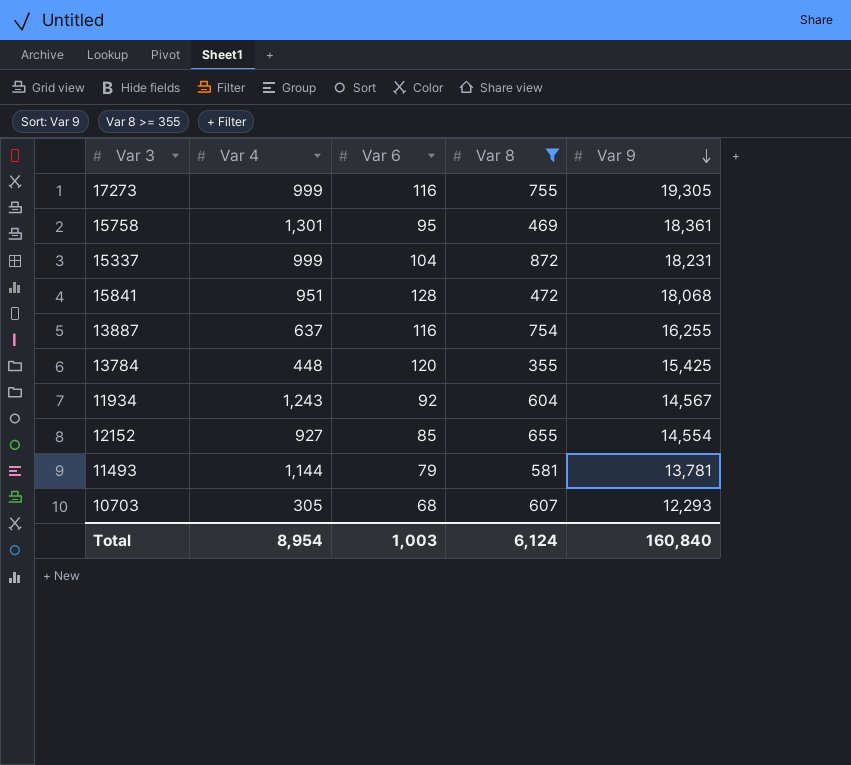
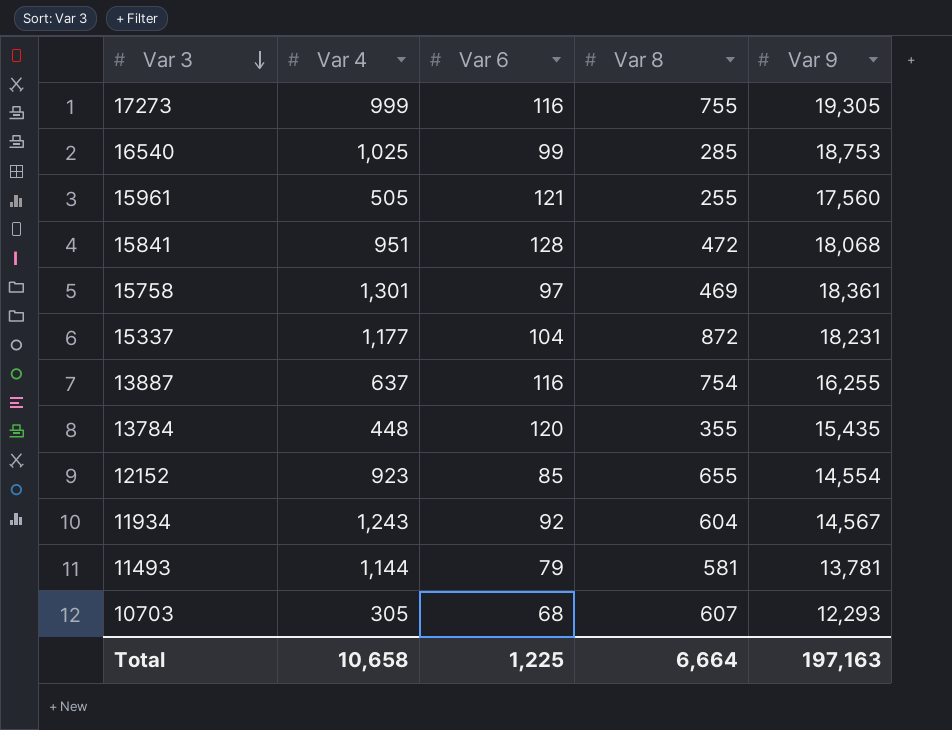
filter: Var 8 >= 355 -> none
row order: Var 9 descending -> Var 3 descending
15758 | Var 6: 95 -> 97
15337 | Var 4: 999 -> 1,177
13784 | Var 9: 15,425 -> 15,435
12152 | Var 4: 927 -> 923
Total | Var 4: 8,954 -> 10,658
Total | Var 6: 1,003 -> 1,225
Total | Var 8: 6,124 -> 6,664
Total | Var 9: 160,840 -> 197,163

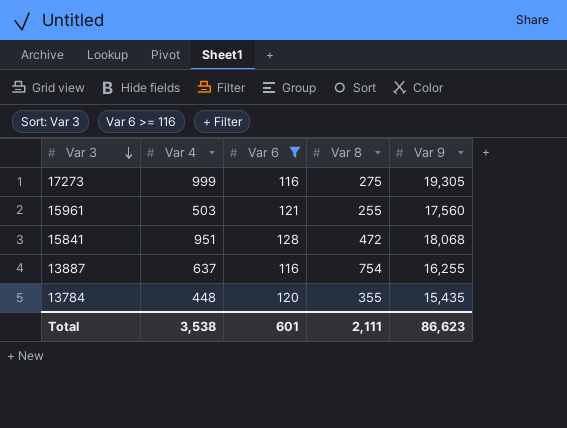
filter: none -> Var 6 >= 116
17273 | Var 8: 755 -> 275
15961 | Var 4: 505 -> 503
Total | Var 4: 10,658 -> 3,538
Total | Var 6: 1,225 -> 601
Total | Var 8: 6,664 -> 2,111
Total | Var 9: 197,163 -> 86,623

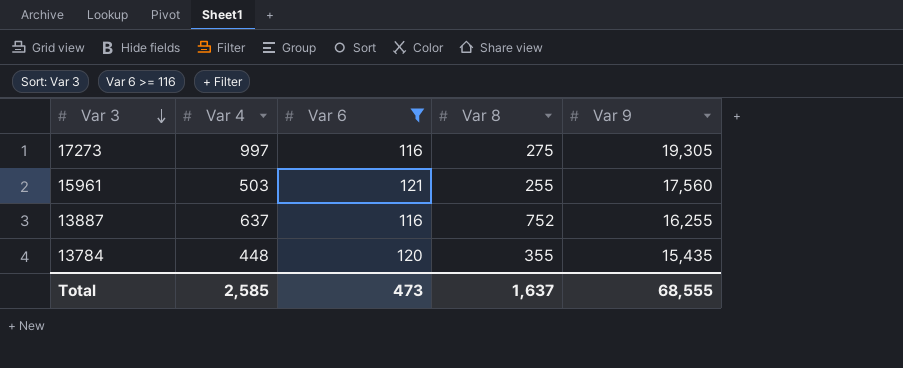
row 15841: 951 | 128 | 472 | 18,068 -> none
17273 | Var 4: 999 -> 997
13887 | Var 8: 754 -> 752
Total | Var 4: 3,538 -> 2,585
Total | Var 6: 601 -> 473
Total | Var 8: 2,111 -> 1,637
Total | Var 9: 86,623 -> 68,555

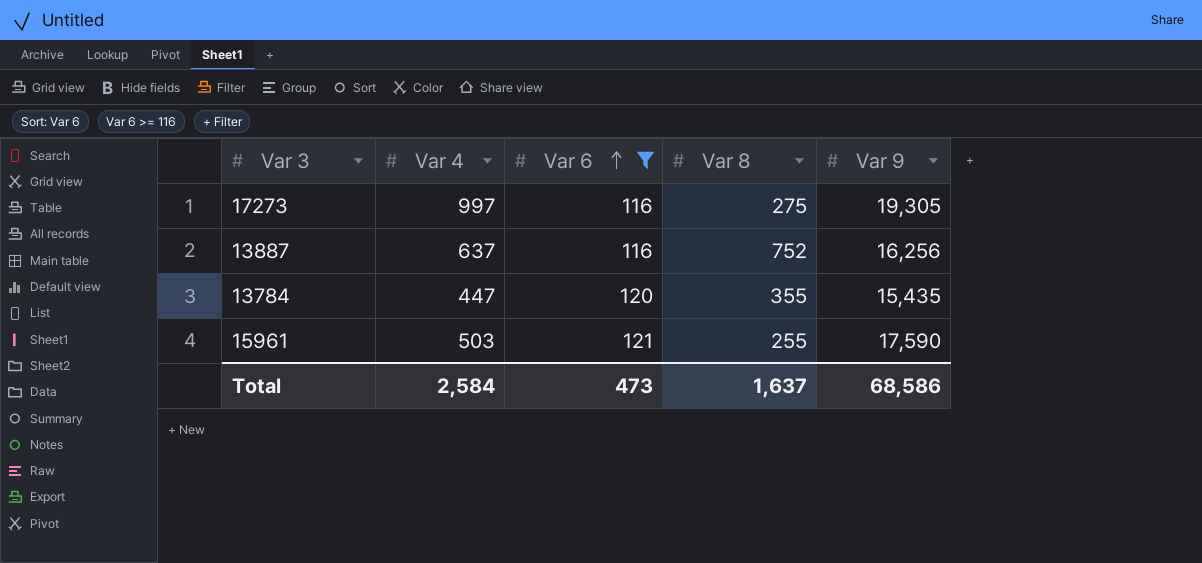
row order: Var 3 descending -> Var 6 ascending
13887 | Var 9: 16,255 -> 16,256
13784 | Var 4: 448 -> 447
15961 | Var 9: 17,560 -> 17,590
Total | Var 4: 2,585 -> 2,584
Total | Var 9: 68,555 -> 68,586

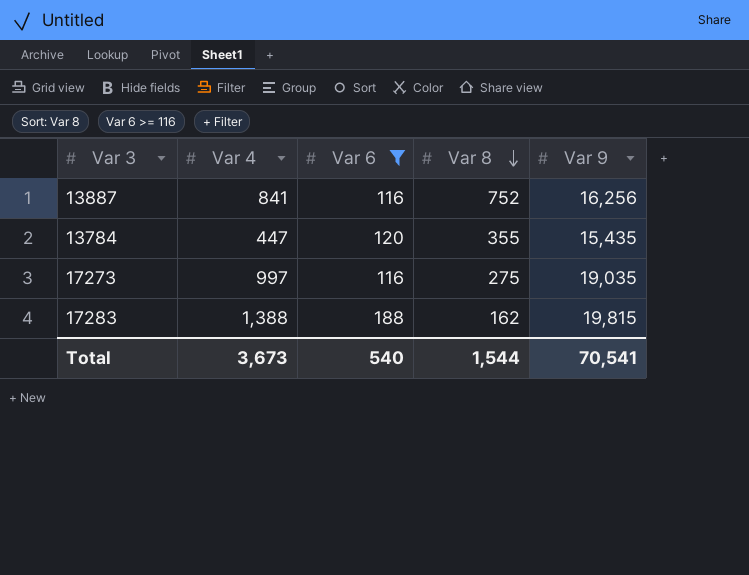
row order: Var 6 ascending -> Var 8 descending
row 15961: 503 | 121 | 255 | 17,590 -> none
13887 | Var 4: 637 -> 841
17273 | Var 9: 19,305 -> 19,035
row 17283: none -> 1,388 | 188 | 162 | 19,815
Total | Var 4: 2,584 -> 3,673
Total | Var 6: 473 -> 540
Total | Var 8: 1,637 -> 1,544
Total | Var 9: 68,586 -> 70,541

